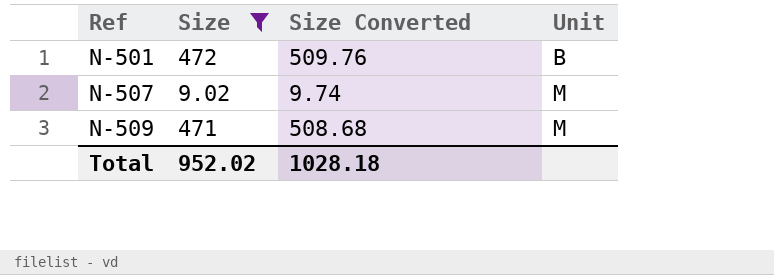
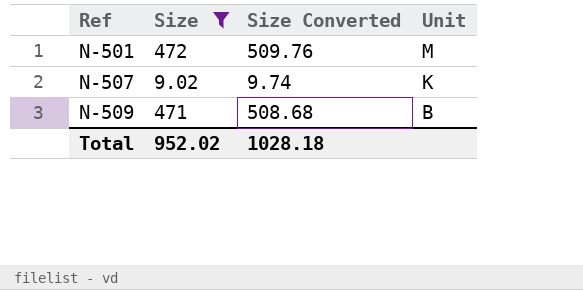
N-501 | Unit: B -> M
N-507 | Unit: M -> K
N-509 | Unit: M -> B

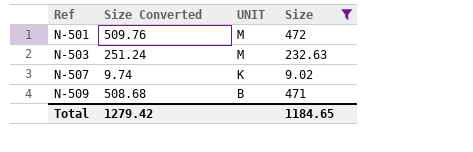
column name: Unit -> UNIT
column Size | position: 2 -> 4
row N-503: none -> 251.24 | M | 232.63
Total | Size Converted: 1028.18 -> 1279.42
Total | Size: 952.02 -> 1184.65

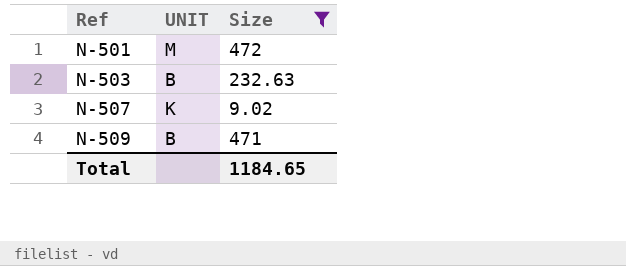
column Size Converted | formula: [Size] * 1.08 -> none
N-503 | UNIT: M -> B

